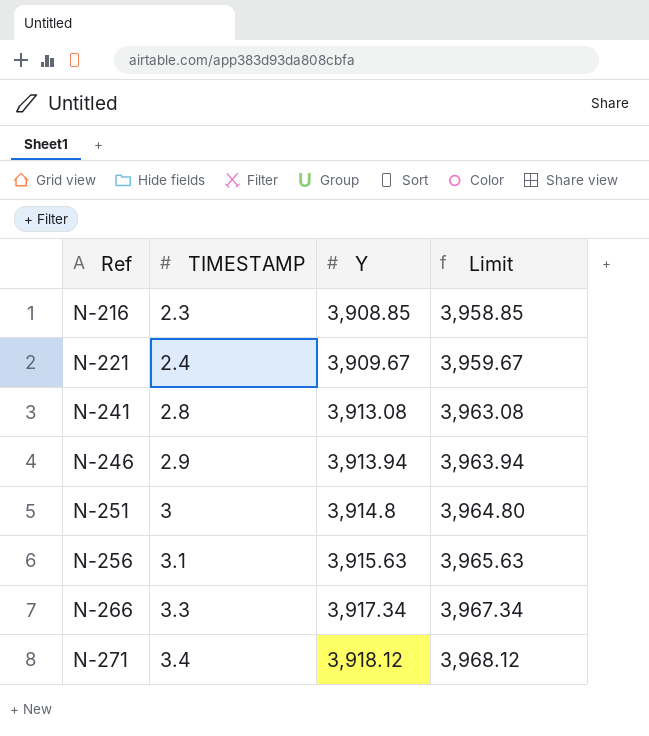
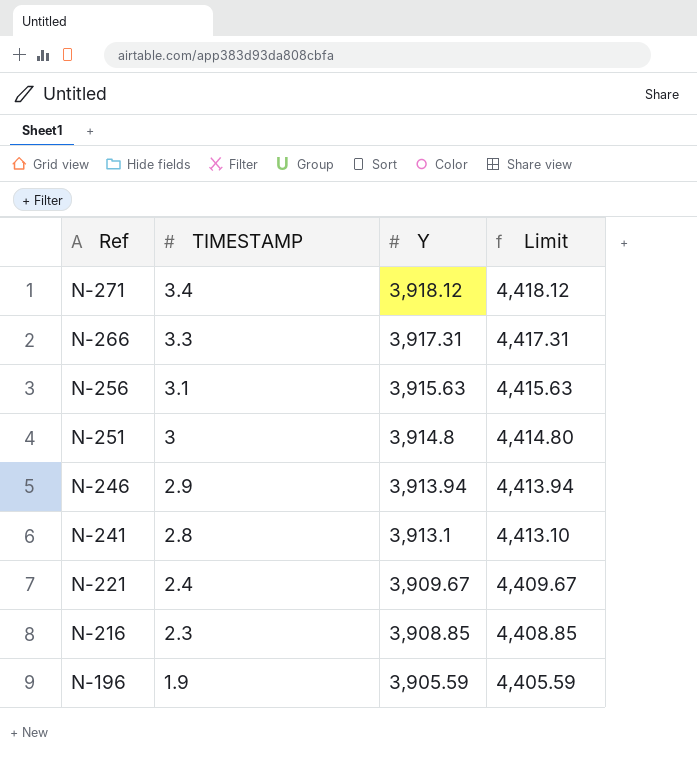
row order: Ref ascending -> Ref descending
column Limit | formula: [Y] + 50 -> [Y] + 500
N-266 | Y: 3,917.34 -> 3,917.31
N-241 | Y: 3,913.08 -> 3,913.1
row N-196: none -> 1.9 | 3,905.59 | 4,405.59

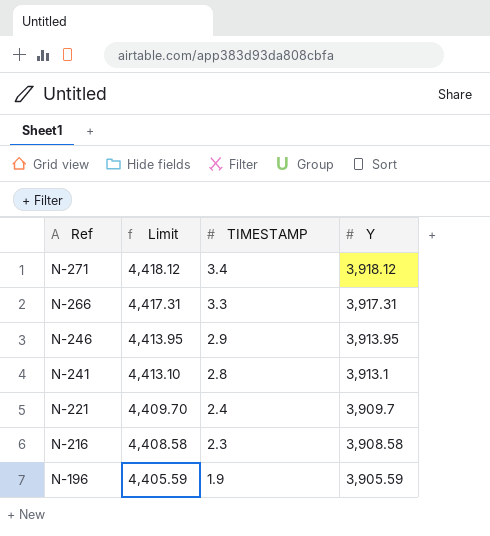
column Limit | position: 4 -> 2
row N-256: 3.1 | 3,915.63 | 4,415.63 -> none
row N-251: 3 | 3,914.8 | 4,414.80 -> none
N-246 | Limit: 4,413.94 -> 4,413.95
N-246 | Y: 3,913.94 -> 3,913.95
N-221 | Limit: 4,409.67 -> 4,409.70
N-221 | Y: 3,909.67 -> 3,909.7
N-216 | Limit: 4,408.85 -> 4,408.58
N-216 | Y: 3,908.85 -> 3,908.58

